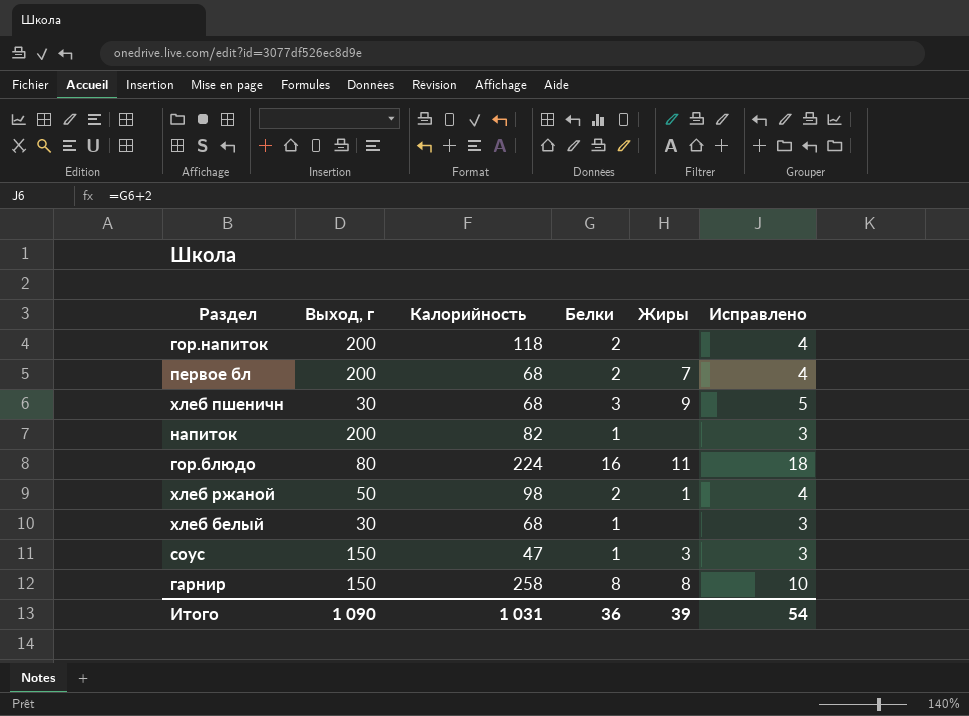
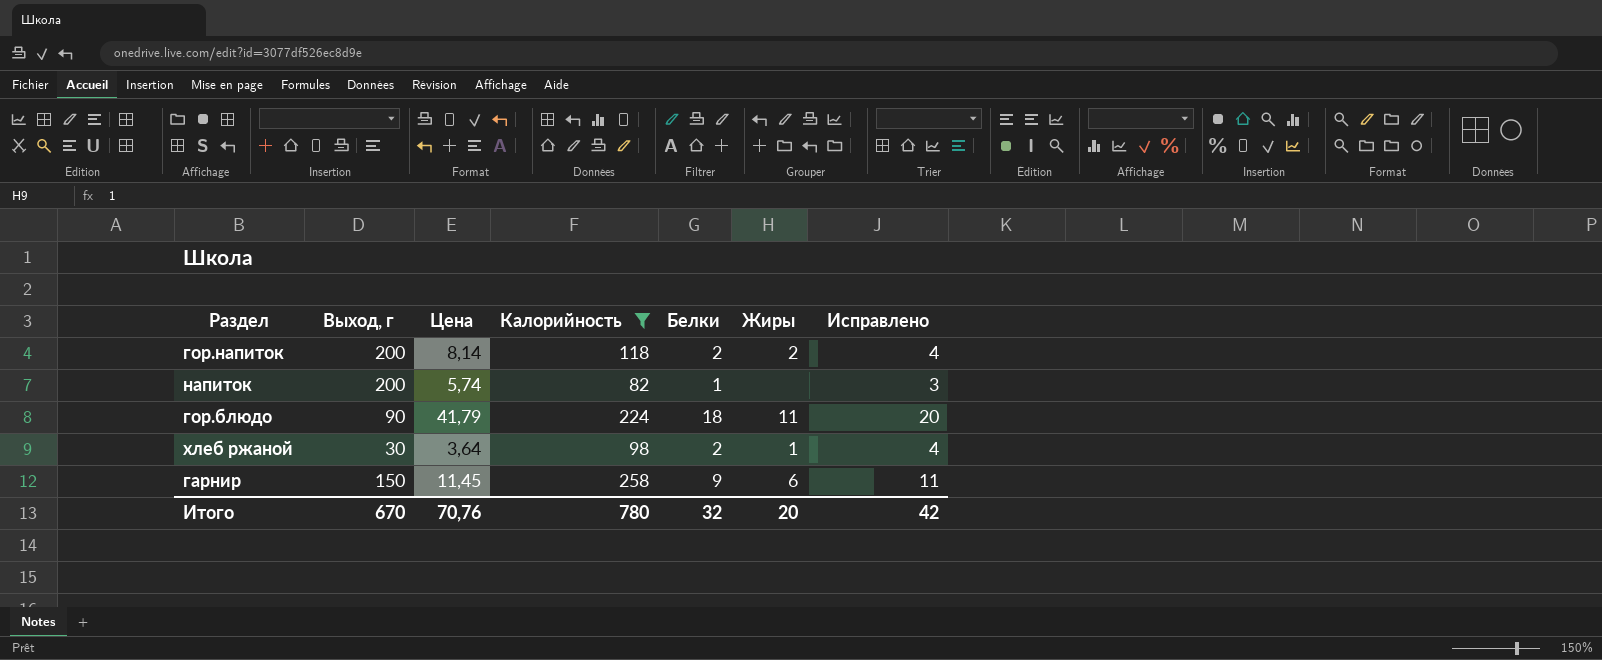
filter: none -> Калорийность >= 82
column Цена | position: none -> 3
гор.напиток | Жиры: none -> 2
гор.блюдо | Выход, г: 80 -> 90
гор.блюдо | Белки: 16 -> 18
гор.блюдо | Исправлено: 18 -> 20
хлеб ржаной | Выход, г: 50 -> 30
гарнир | Белки: 8 -> 9
гарнир | Жиры: 8 -> 6
гарнир | Исправлено: 10 -> 11
Итого | Выход, г: 1 090 -> 670
Итого | Калорийность: 1 031 -> 780
Итого | Белки: 36 -> 32
Итого | Жиры: 39 -> 20
Итого | Исправлено: 54 -> 42

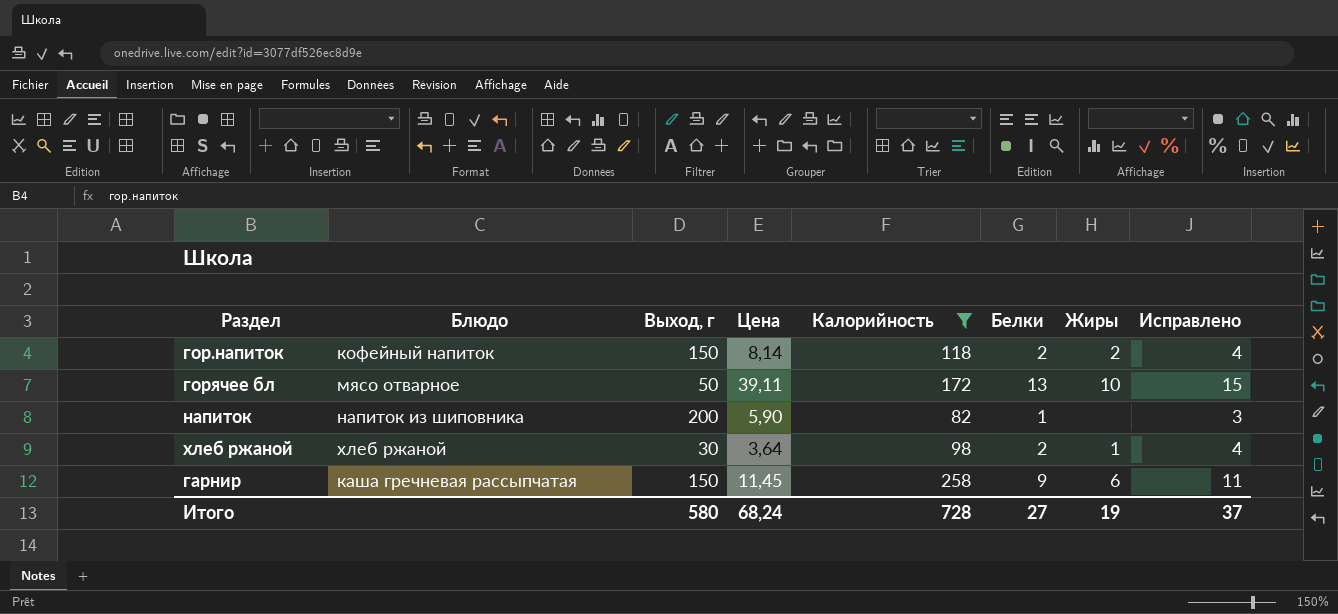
column Блюдо | position: none -> 2
row гор.блюдо: 90 | 41,79 | 224 | 18 | 11 | 20 -> none
гор.напиток | Выход, г: 200 -> 150
row горячее бл: none -> мясо отварное | 50 | 39,11 | 172 | 13 | 10 | 15
напиток | Цена: 5,74 -> 5,90
Итого | Выход, г: 670 -> 580
Итого | Цена: 70,76 -> 68,24
Итого | Калорийность: 780 -> 728
Итого | Белки: 32 -> 27
Итого | Жиры: 20 -> 19
Итого | Исправлено: 42 -> 37

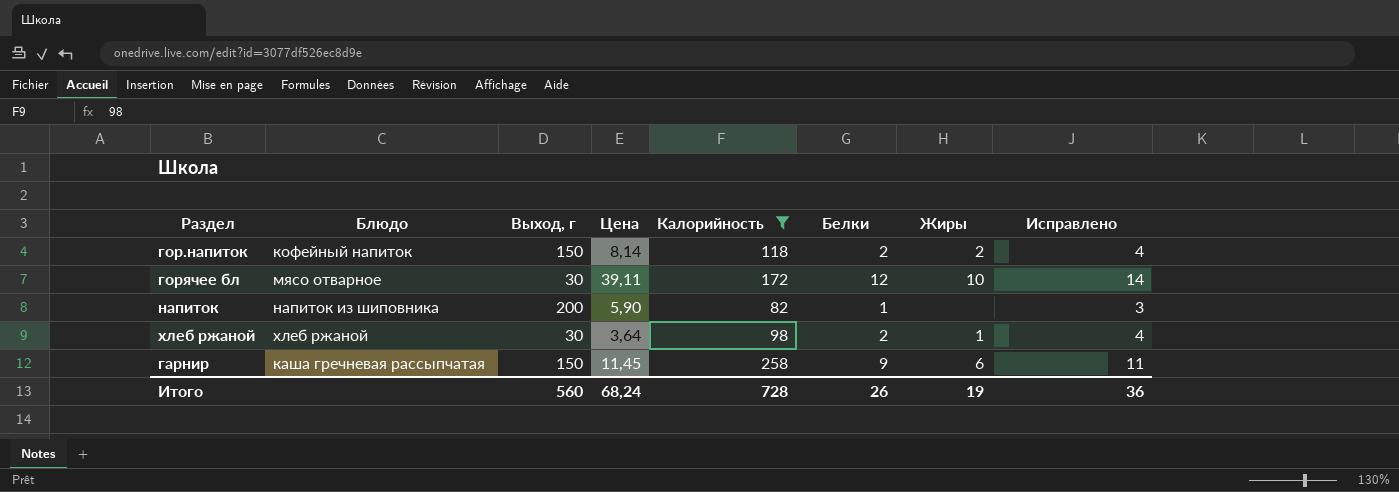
горячее бл | Выход, г: 50 -> 30
горячее бл | Белки: 13 -> 12
горячее бл | Исправлено: 15 -> 14
Итого | Выход, г: 580 -> 560
Итого | Белки: 27 -> 26
Итого | Исправлено: 37 -> 36

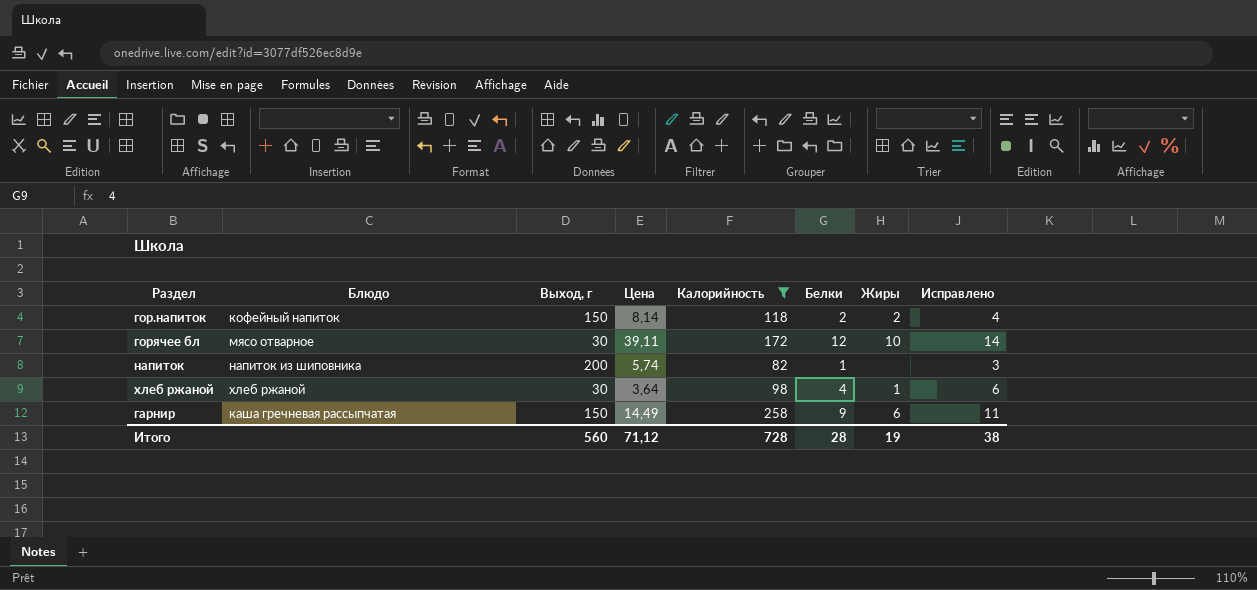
напиток | Цена: 5,90 -> 5,74
хлеб ржаной | Белки: 2 -> 4
хлеб ржаной | Исправлено: 4 -> 6
гарнир | Цена: 11,45 -> 14,49
Итого | Цена: 68,24 -> 71,12
Итого | Белки: 26 -> 28
Итого | Исправлено: 36 -> 38

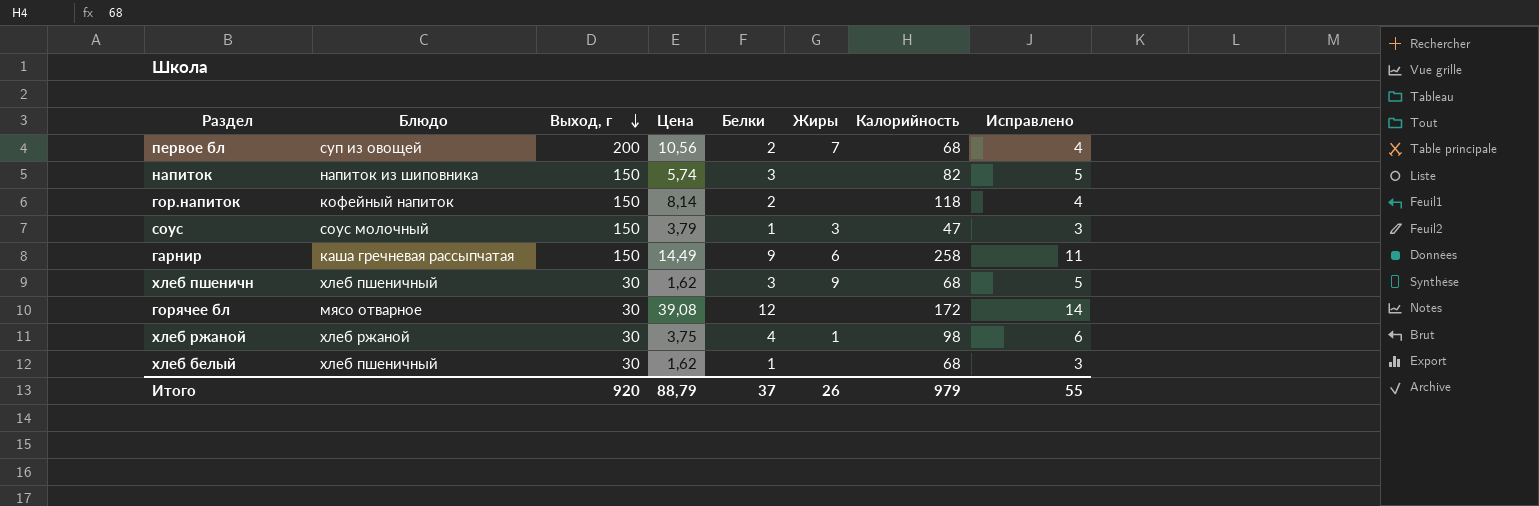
filter: Калорийность >= 82 -> none
row order: none -> Выход, г descending
column Калорийность | position: 5 -> 7
напиток | Выход, г: 200 -> 150
напиток | Белки: 1 -> 3
напиток | Исправлено: 3 -> 5
гор.напиток | Жиры: 2 -> none
горячее бл | Цена: 39,11 -> 39,08
горячее бл | Жиры: 10 -> none
хлеб ржаной | Цена: 3,64 -> 3,75
Итого | Выход, г: 560 -> 920
Итого | Цена: 71,12 -> 88,79
Итого | Белки: 28 -> 37
Итого | Жиры: 19 -> 26
Итого | Калорийность: 728 -> 979
Итого | Исправлено: 38 -> 55

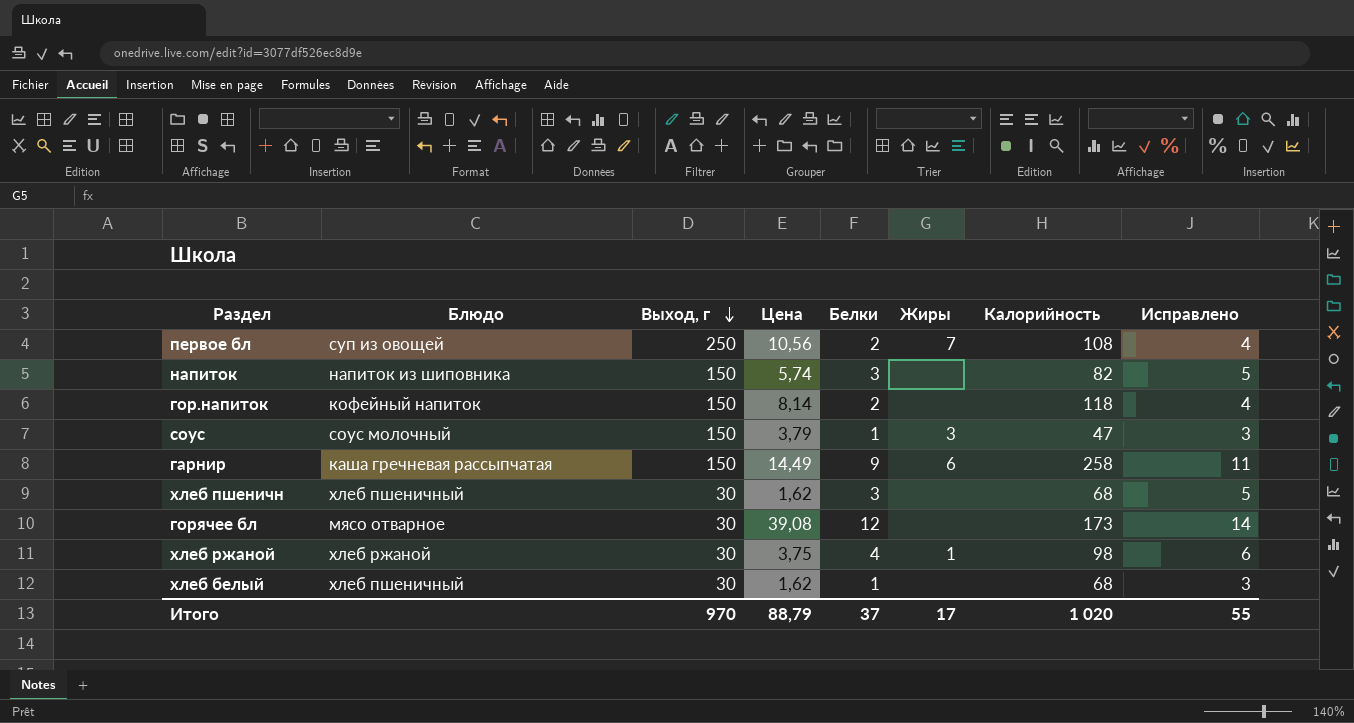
первое бл | Выход, г: 200 -> 250
первое бл | Калорийность: 68 -> 108
хлеб пшеничн | Жиры: 9 -> none
горячее бл | Калорийность: 172 -> 173
Итого | Выход, г: 920 -> 970
Итого | Жиры: 26 -> 17
Итого | Калорийность: 979 -> 1 020

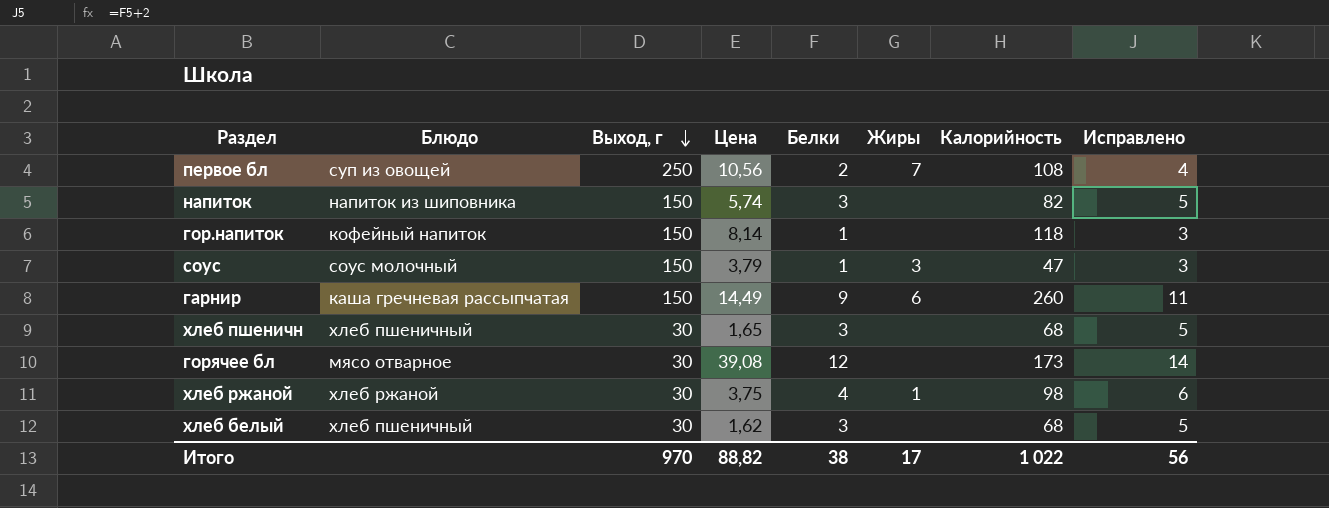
гор.напиток | Белки: 2 -> 1
гор.напиток | Исправлено: 4 -> 3
гарнир | Калорийность: 258 -> 260
хлеб пшеничн | Цена: 1,62 -> 1,65
хлеб белый | Белки: 1 -> 3
хлеб белый | Исправлено: 3 -> 5
Итого | Цена: 88,79 -> 88,82
Итого | Белки: 37 -> 38
Итого | Калорийность: 1 020 -> 1 022
Итого | Исправлено: 55 -> 56

